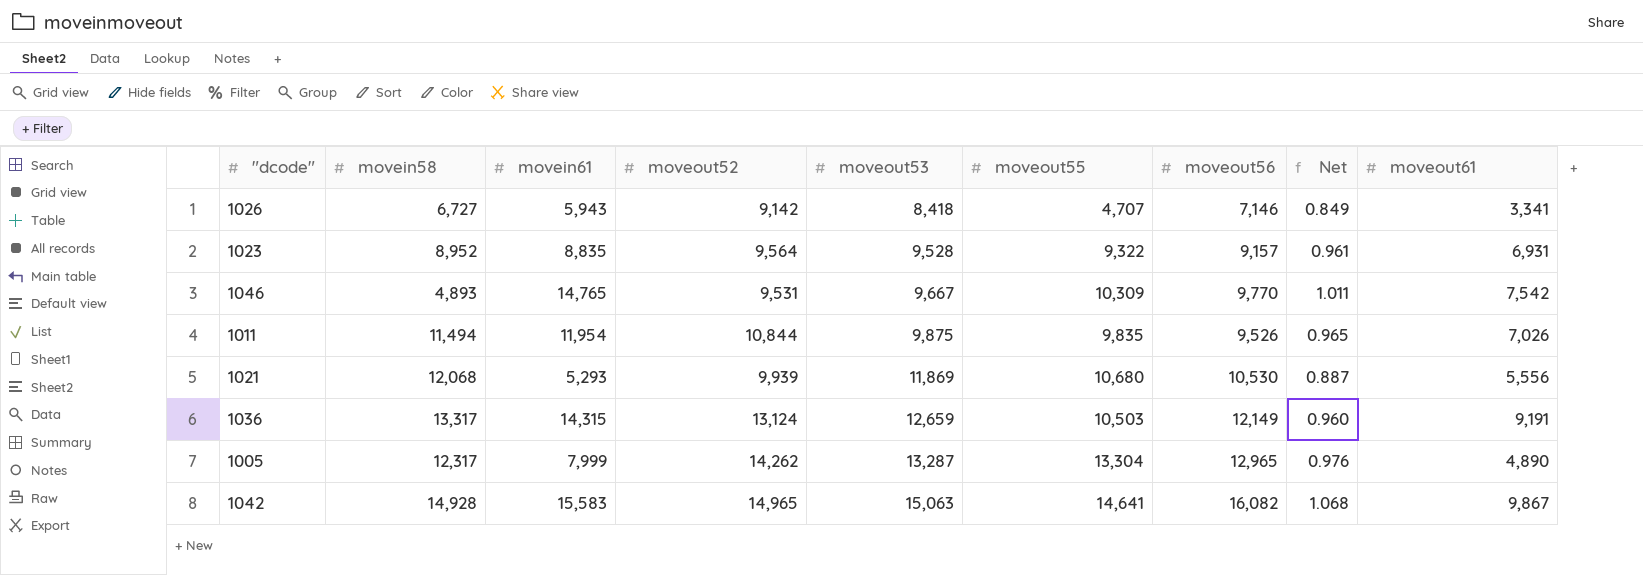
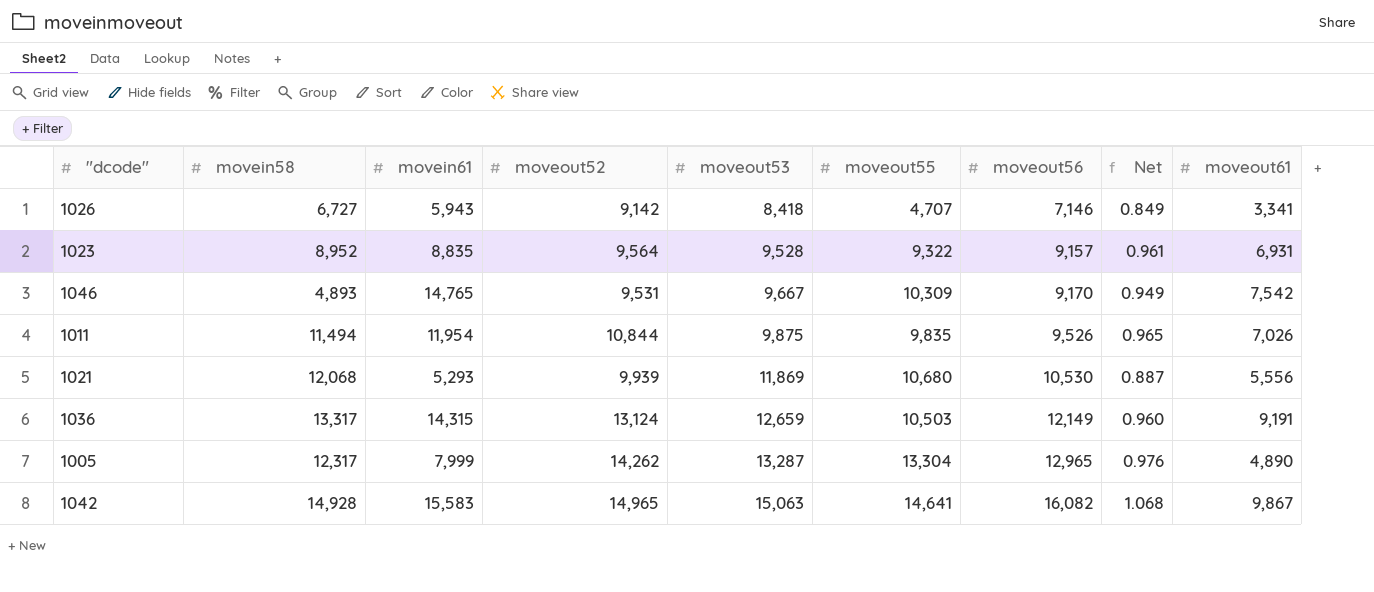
1046 | moveout56: 9,770 -> 9,170
1046 | Net: 1.011 -> 0.949

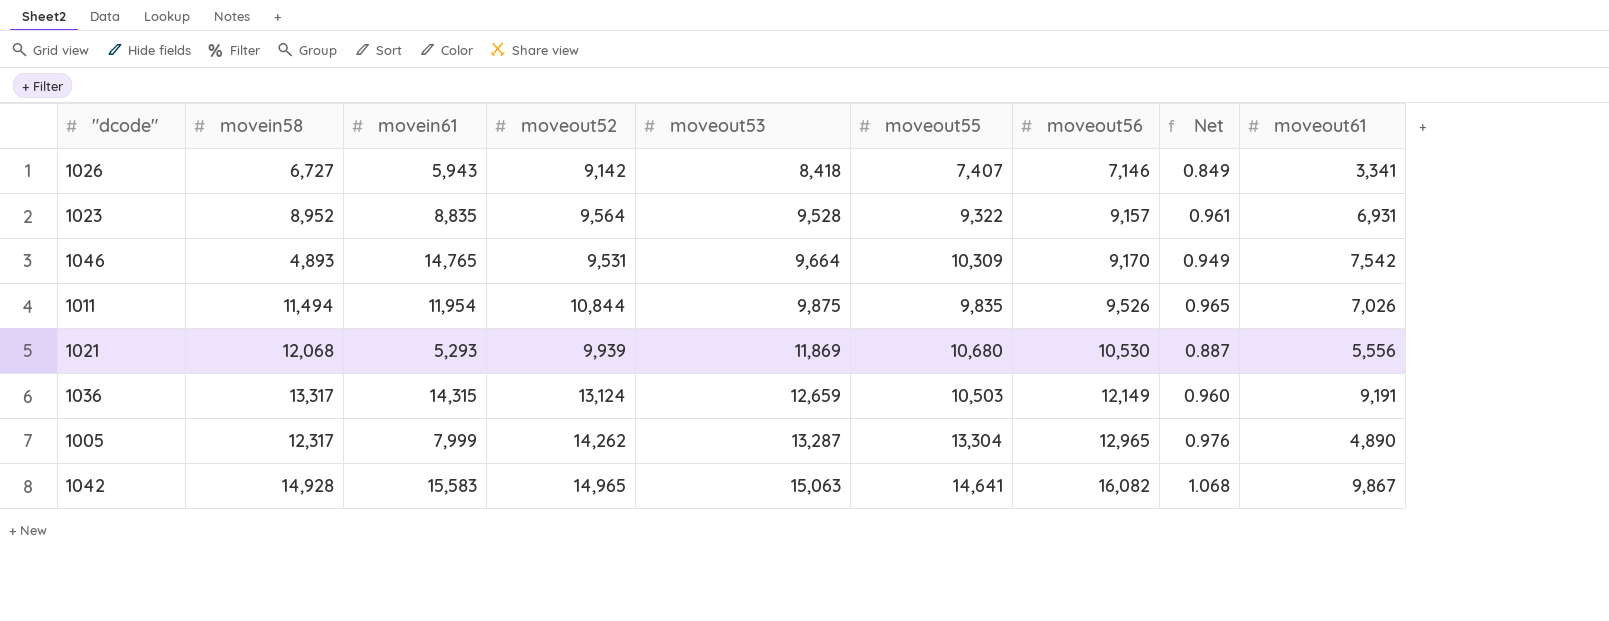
1026 | moveout55: 4,707 -> 7,407
1046 | moveout53: 9,667 -> 9,664

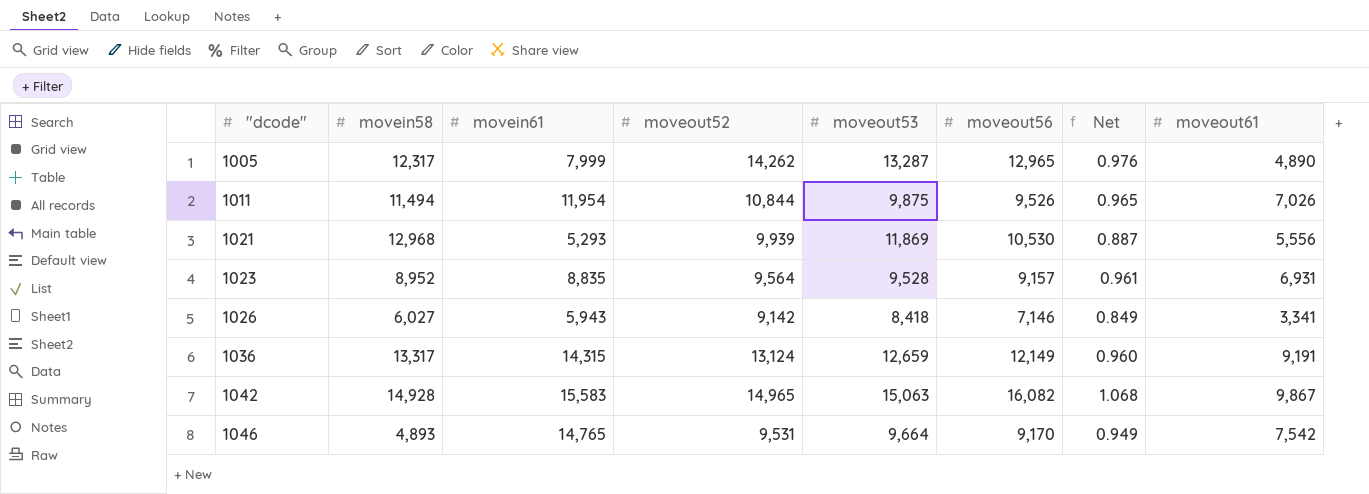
row order: moveout53 ascending -> "dcode" ascending
column moveout55 | position: 6 -> none
1021 | movein58: 12,068 -> 12,968
1026 | movein58: 6,727 -> 6,027

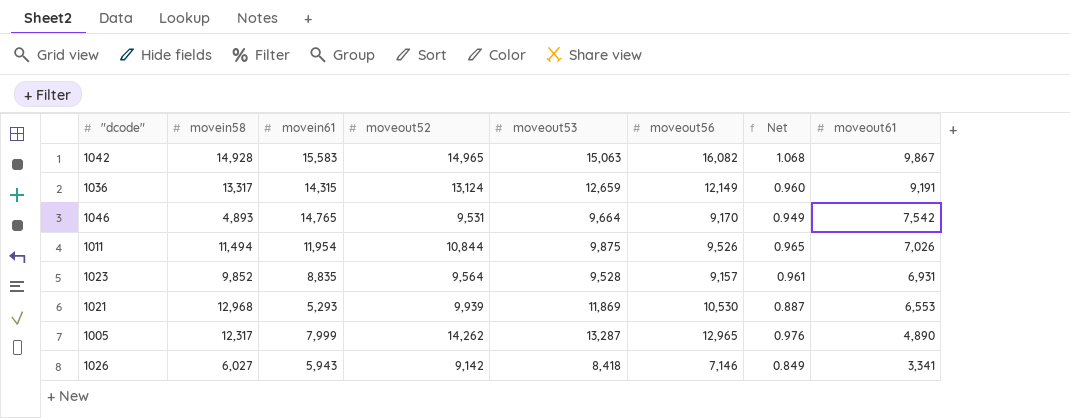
row order: "dcode" ascending -> moveout61 descending
1023 | movein58: 8,952 -> 9,852
1021 | moveout61: 5,556 -> 6,553

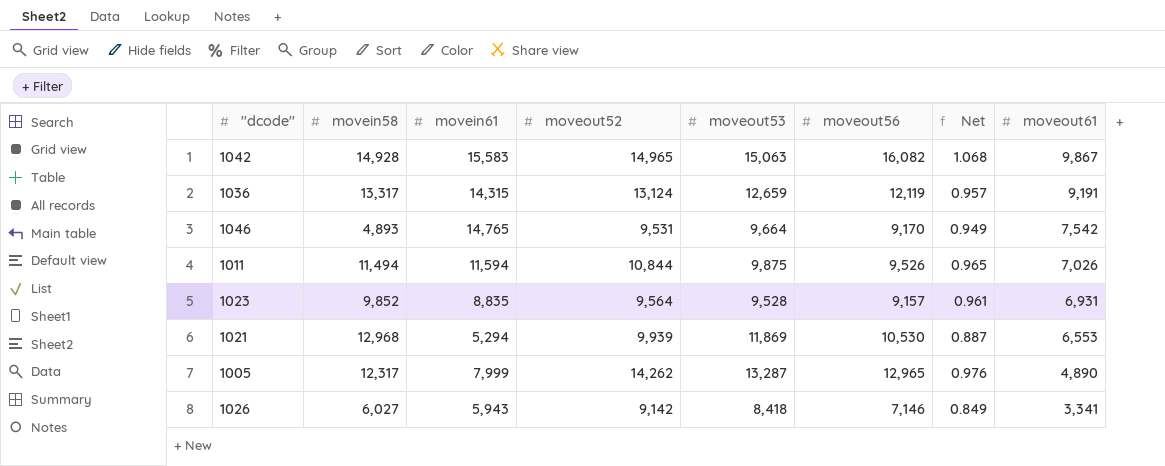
1036 | moveout56: 12,149 -> 12,119
1036 | Net: 0.960 -> 0.957
1011 | movein61: 11,954 -> 11,594
1021 | movein61: 5,293 -> 5,294

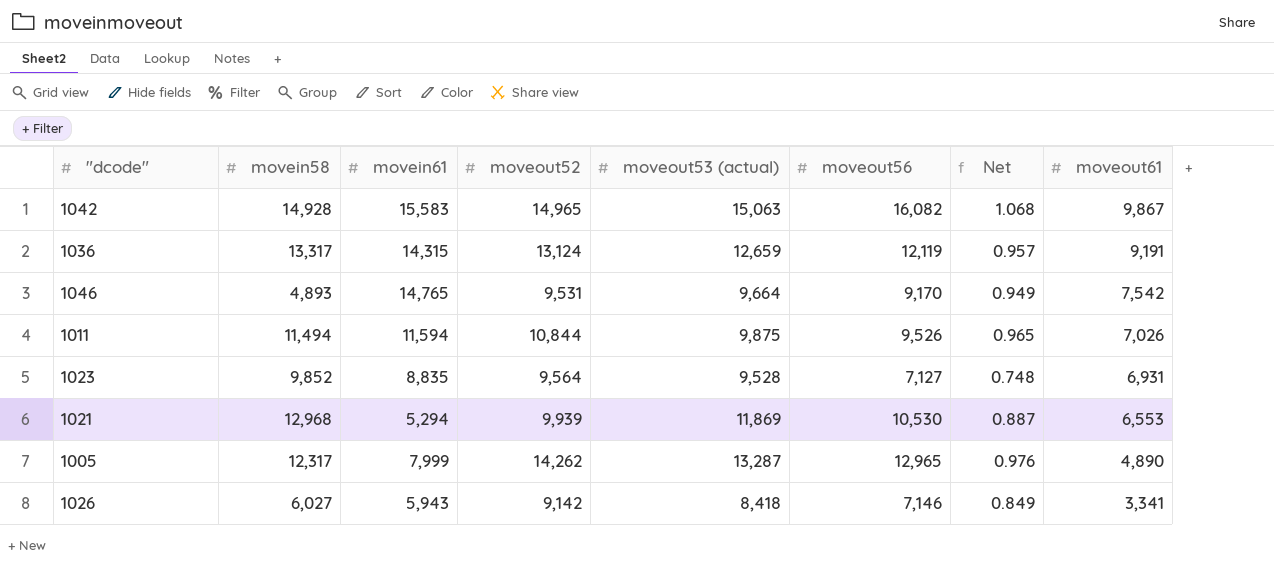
column name: moveout53 -> moveout53 (actual)
1023 | moveout56: 9,157 -> 7,127
1023 | Net: 0.961 -> 0.748

